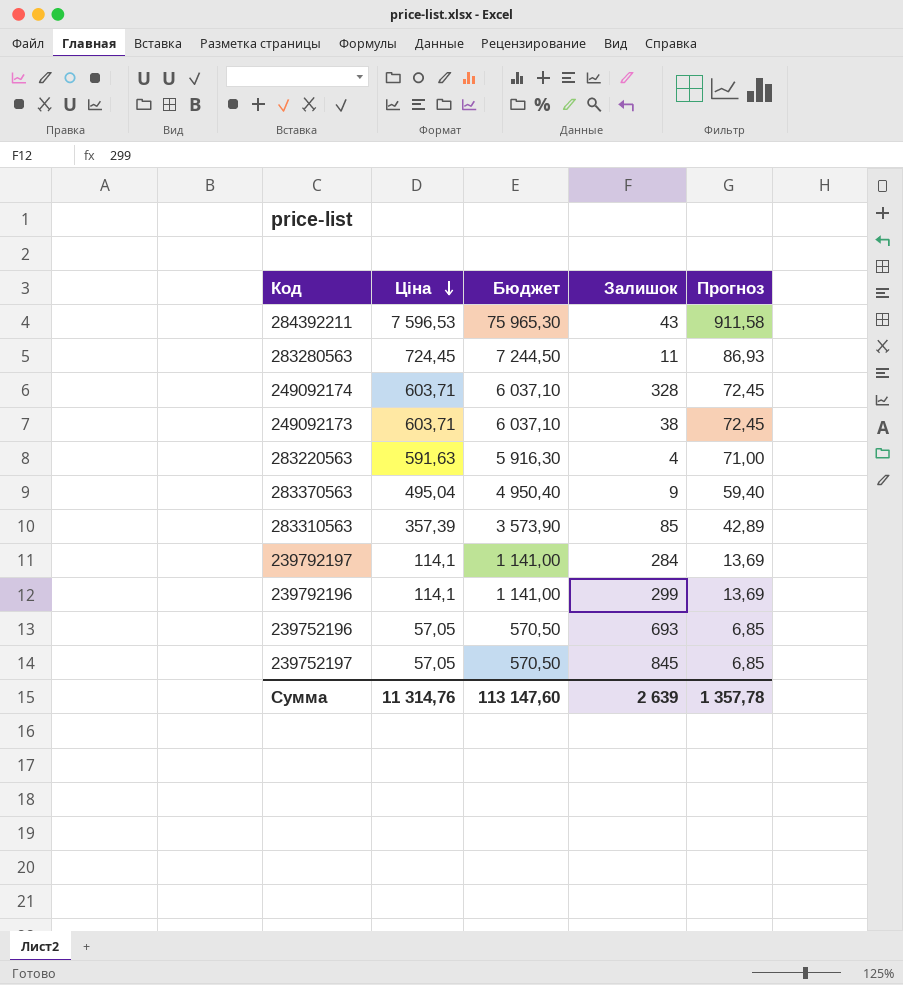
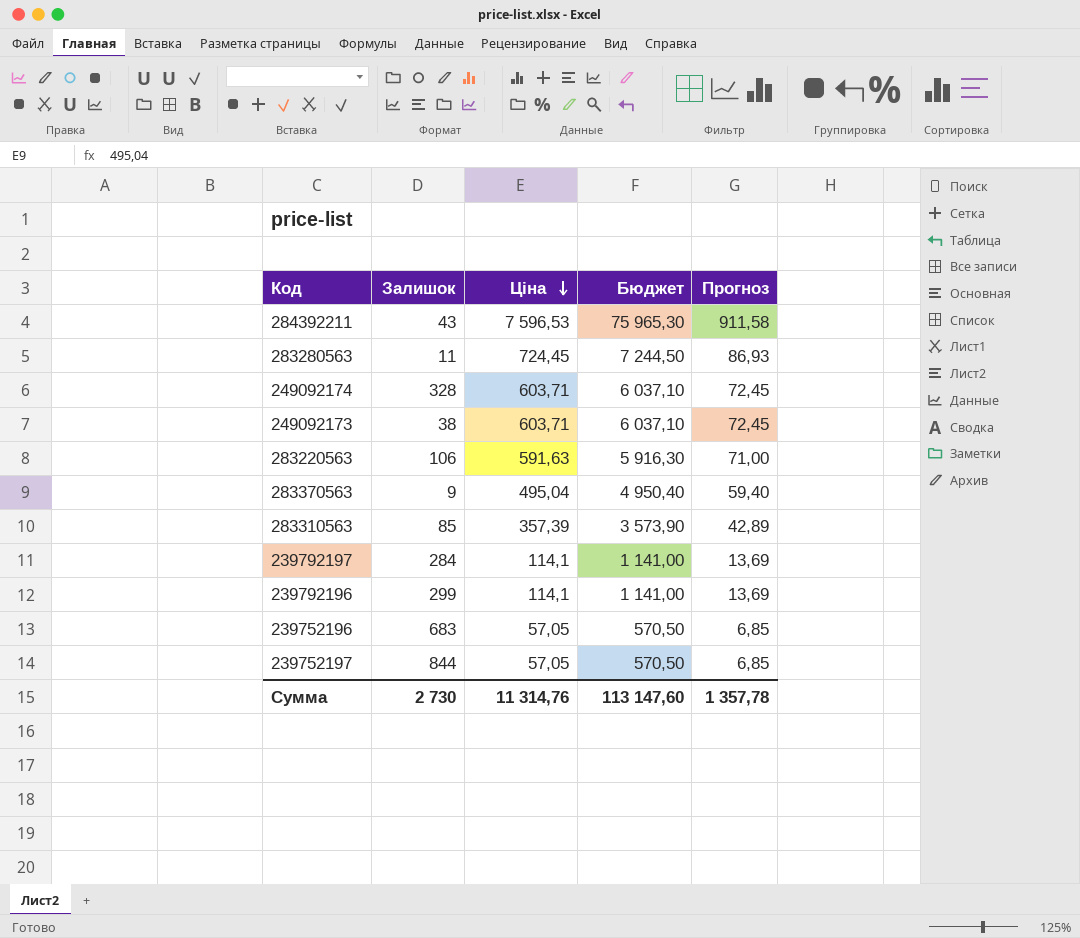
column Залишок | position: 4 -> 2
283220563 | Залишок: 4 -> 106
239752196 | Залишок: 693 -> 683
239752197 | Залишок: 845 -> 844
Сумма | Залишок: 2 639 -> 2 730

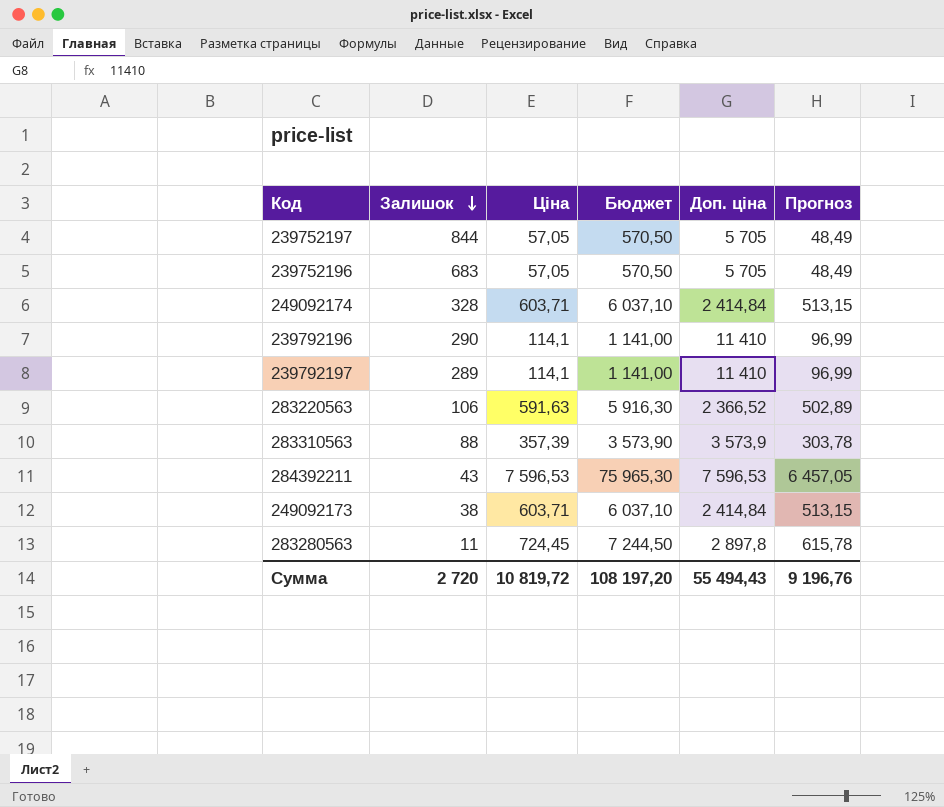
row order: Ціна descending -> Залишок descending
column Доп. ціна | position: none -> 5
column Прогноз | formula: [Ціна] * 0,12 -> [Ціна] * 0,85
row 283370563: 9 | 495,04 | 4 950,40 | 59,40 -> none
239792196 | Залишок: 299 -> 290
239792197 | Залишок: 284 -> 289
283310563 | Залишок: 85 -> 88
Сумма | Залишок: 2 730 -> 2 720
Сумма | Ціна: 11 314,76 -> 10 819,72
Сумма | Бюджет: 113 147,60 -> 108 197,20
Сумма | Прогноз: 1 357,78 -> 9 196,76

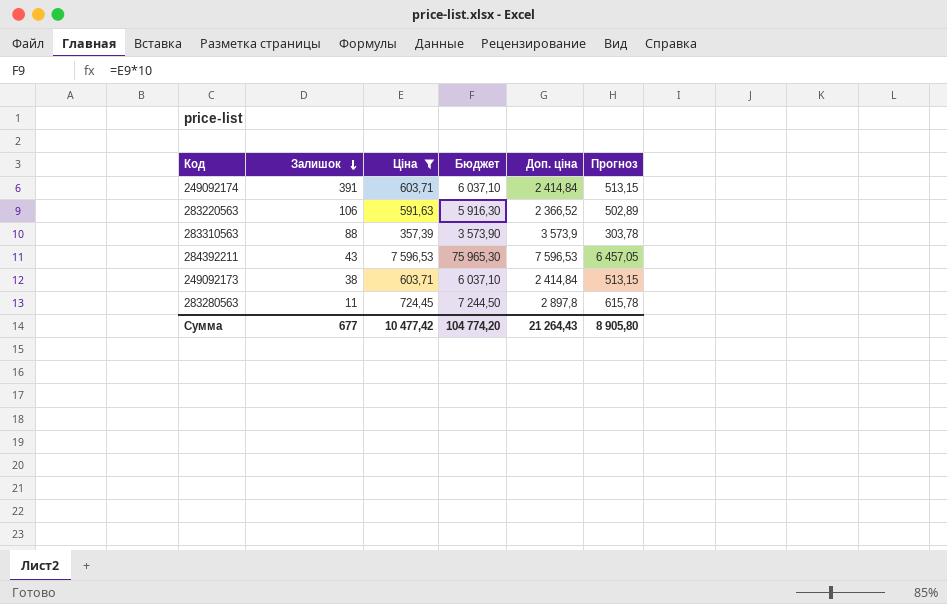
filter: none -> Ціна >= 357,39
249092174 | Залишок: 328 -> 391
Сумма | Залишок: 2 720 -> 677
Сумма | Ціна: 10 819,72 -> 10 477,42
Сумма | Бюджет: 108 197,20 -> 104 774,20
Сумма | Доп. ціна: 55 494,43 -> 21 264,43
Сумма | Прогноз: 9 196,76 -> 8 905,80

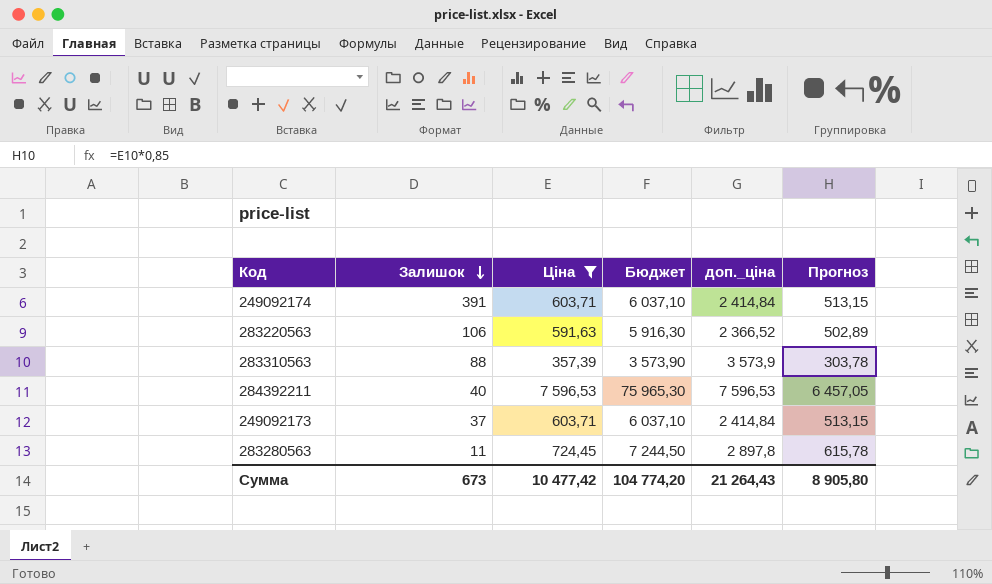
column name: Доп. ціна -> доп._ціна
284392211 | Залишок: 43 -> 40
249092173 | Залишок: 38 -> 37
Сумма | Залишок: 677 -> 673

